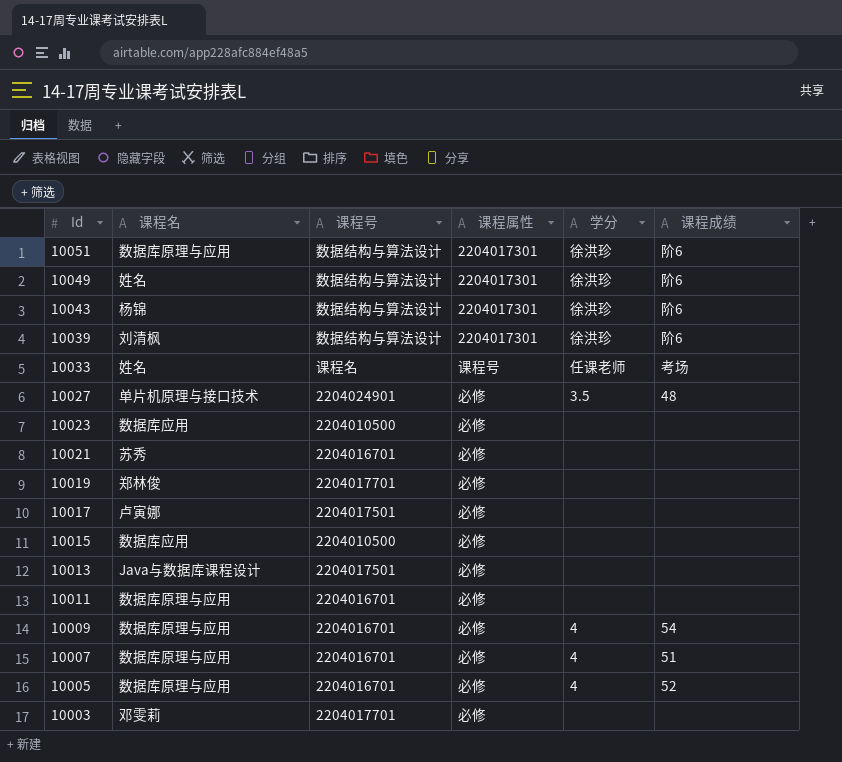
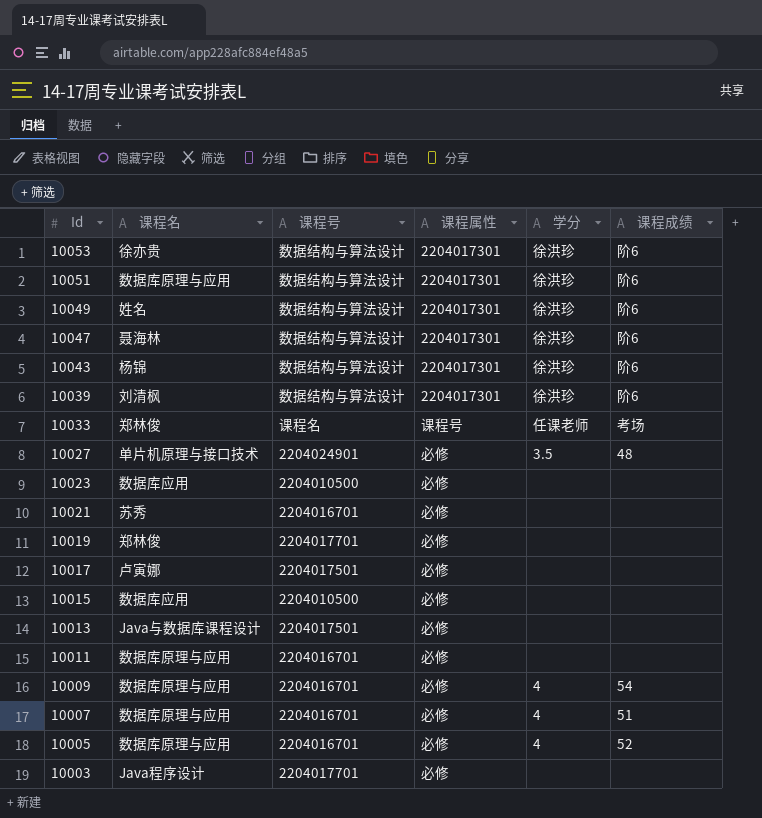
row 10053: none -> 徐亦贵 | 数据结构与算法设计 | 2204017301 | 徐洪珍 | 阶6
row 10047: none -> 聂海林 | 数据结构与算法设计 | 2204017301 | 徐洪珍 | 阶6
10033 | 课程名: 姓名 -> 郑林俊
10003 | 课程名: 邓雯莉 -> Java程序设计

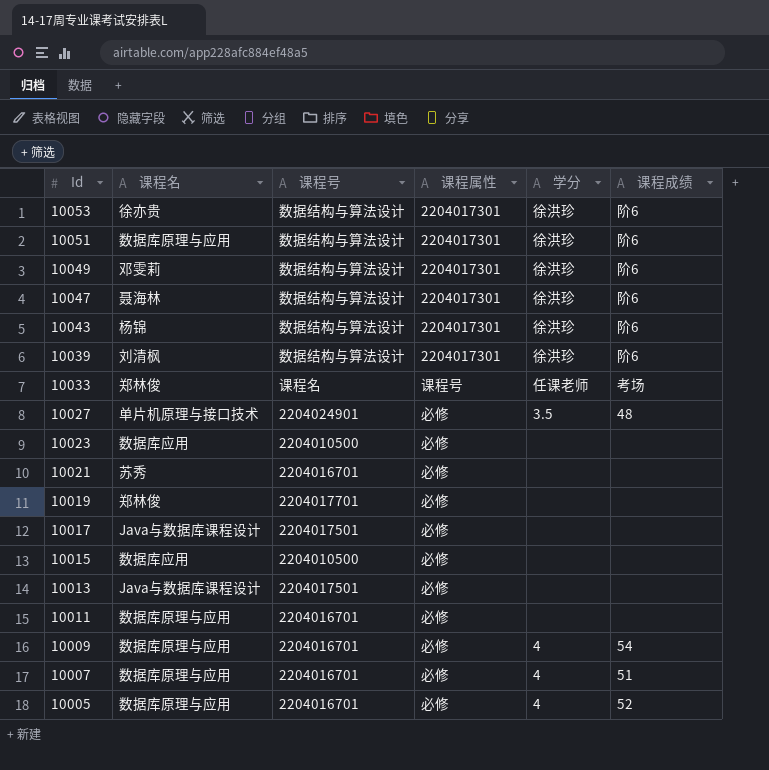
row 10003: Java程序设计 | 2204017701 | 必修 | none | none -> none
10049 | 课程名: 姓名 -> 邓雯莉
10017 | 课程名: 卢寅娜 -> Java与数据库课程设计

